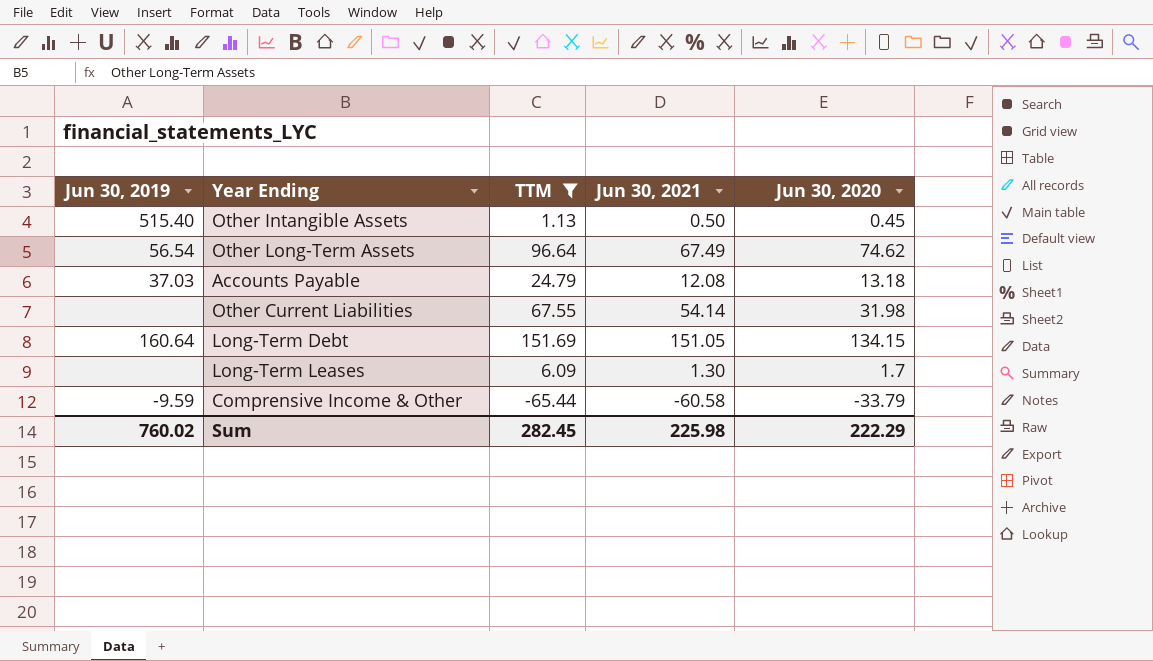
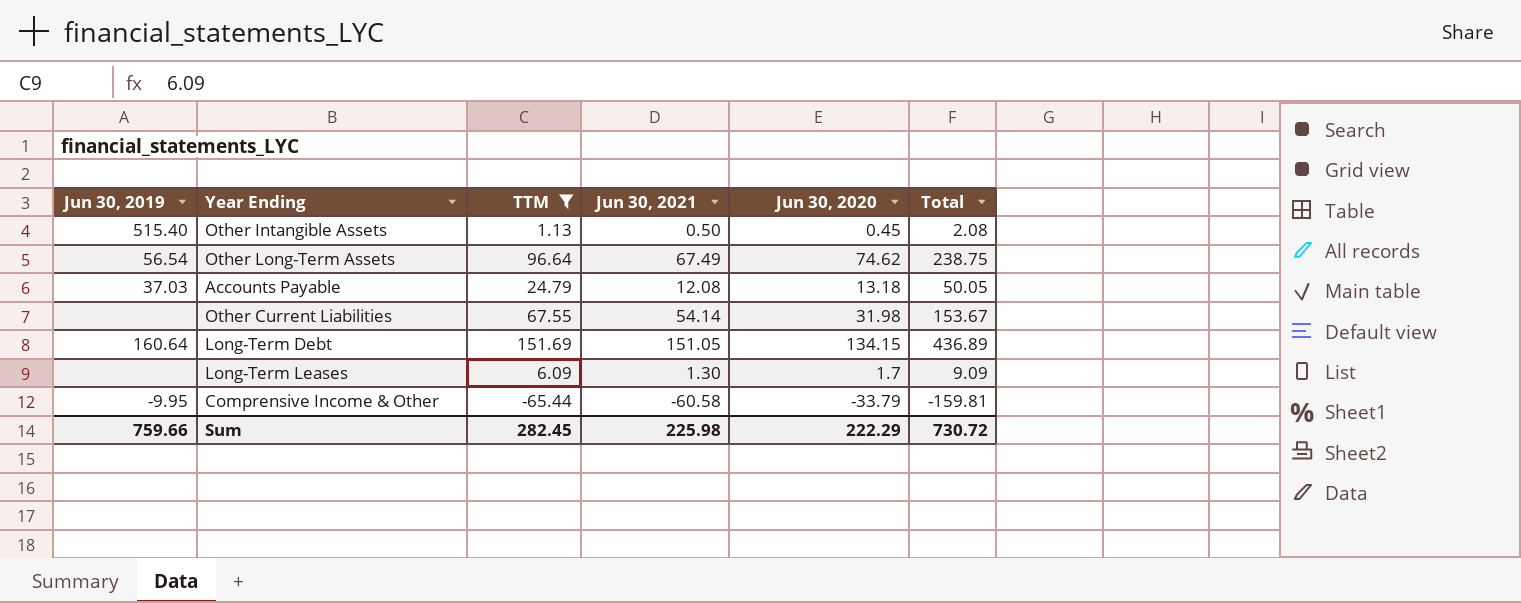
column Total | formula: none -> [TTM] + [Jun 30, 2021] + [Jun 30, 2020]
Comprensive Income & Other | Jun 30, 2019: -9.59 -> -9.95
Sum | Jun 30, 2019: 760.02 -> 759.66

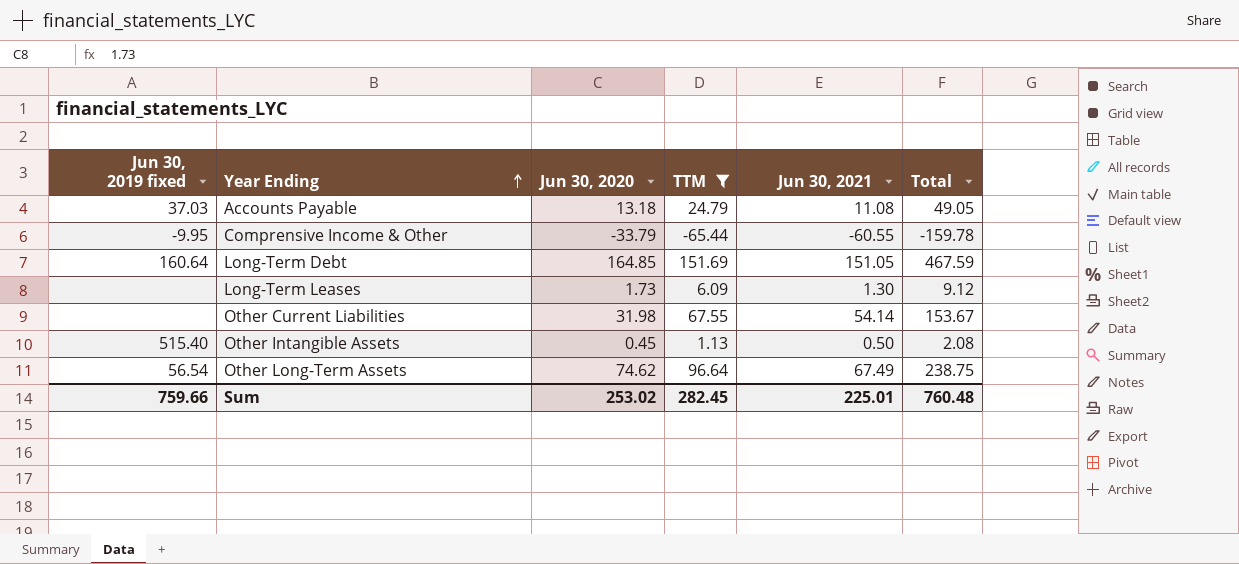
row order: none -> Year Ending ascending
column name: Jun 30, 2019 -> Jun 30, 2019 fixed
column Jun 30, 2020 | position: 5 -> 3
Accounts Payable | Jun 30, 2021: 12.08 -> 11.08
Accounts Payable | Total: 50.05 -> 49.05
Comprensive Income & Other | Jun 30, 2021: -60.58 -> -60.55
Comprensive Income & Other | Total: -159.81 -> -159.78
Long-Term Debt | Jun 30, 2020: 134.15 -> 164.85
Long-Term Debt | Total: 436.89 -> 467.59
Long-Term Leases | Jun 30, 2020: 1.7 -> 1.73
Long-Term Leases | Total: 9.09 -> 9.12
Sum | Jun 30, 2020: 222.29 -> 253.02
Sum | Jun 30, 2021: 225.98 -> 225.01
Sum | Total: 730.72 -> 760.48

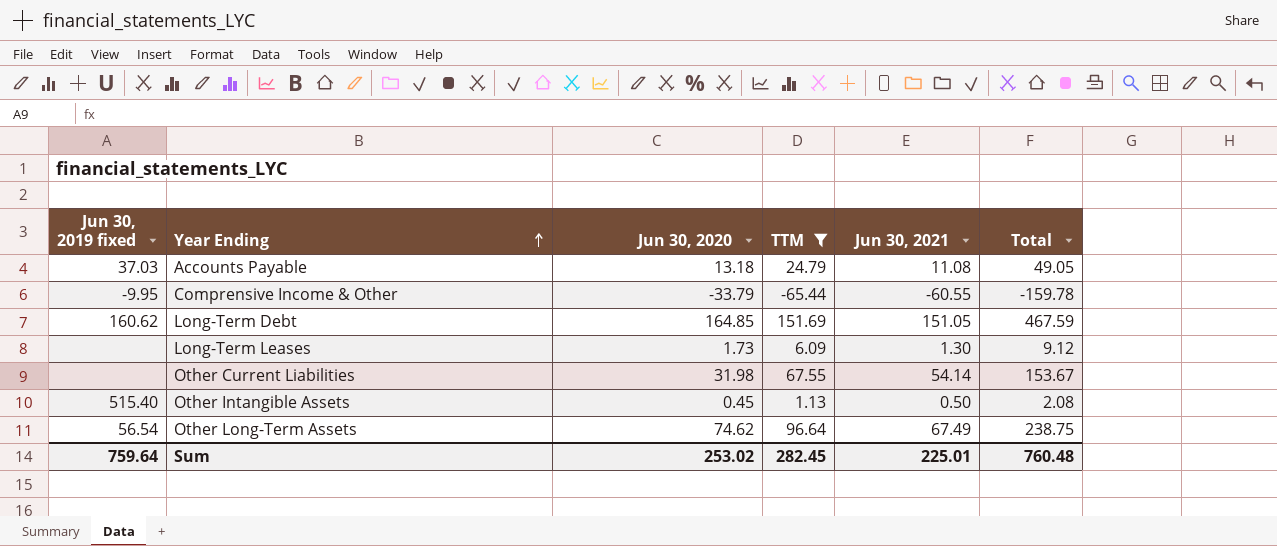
Long-Term Debt | Jun 30, 2019 fixed: 160.64 -> 160.62
Sum | Jun 30, 2019 fixed: 759.66 -> 759.64

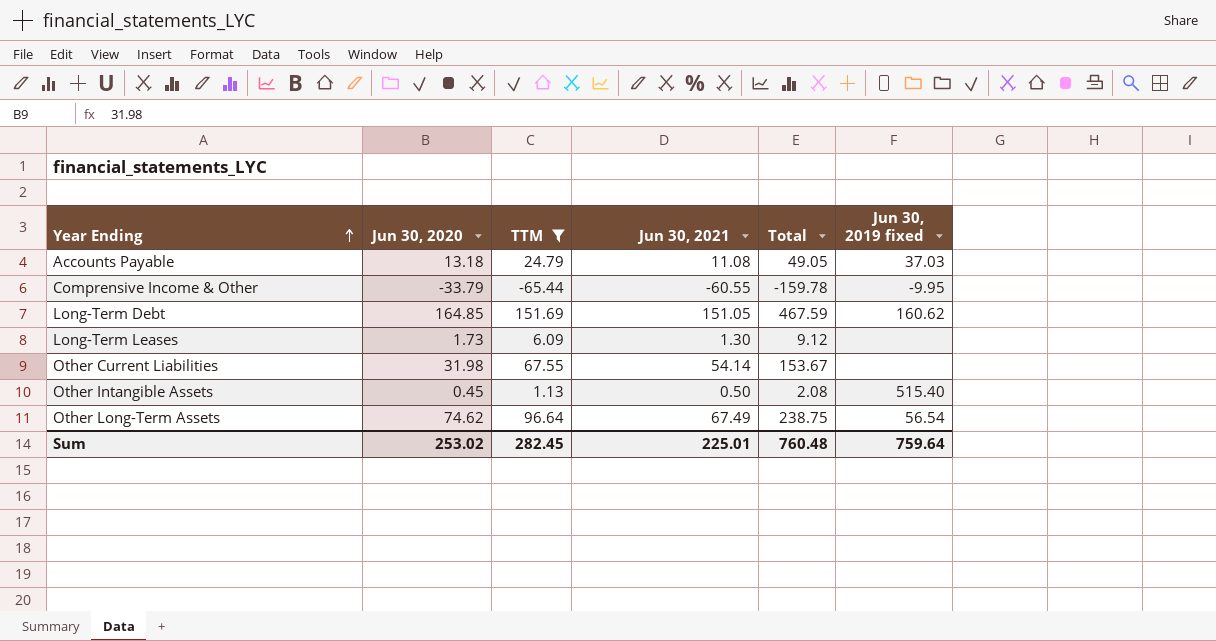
column Jun 30, 2019 fixed | position: 1 -> 6

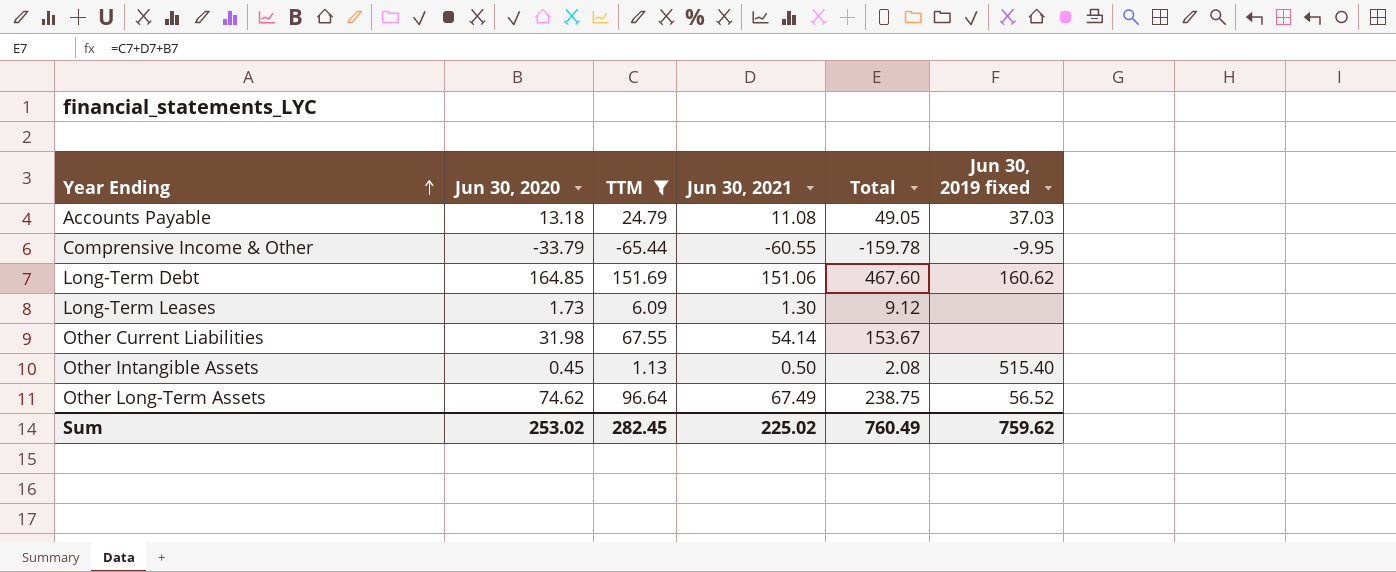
Long-Term Debt | Jun 30, 2021: 151.05 -> 151.06
Long-Term Debt | Total: 467.59 -> 467.60
Other Long-Term Assets | Jun 30, 2019 fixed: 56.54 -> 56.52
Sum | Jun 30, 2021: 225.01 -> 225.02
Sum | Total: 760.48 -> 760.49
Sum | Jun 30, 2019 fixed: 759.64 -> 759.62

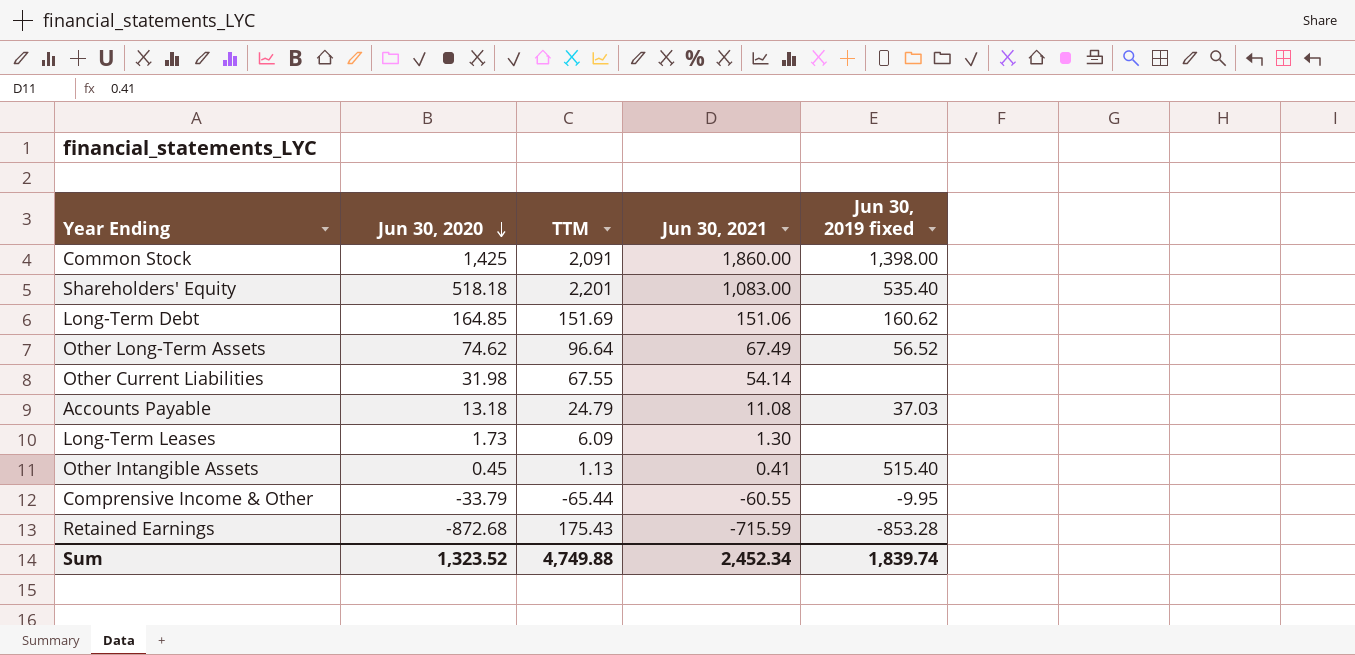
filter: TTM <= 151.69 -> none
row order: Year Ending ascending -> Jun 30, 2020 descending
column Total | formula: [Jun 30, 2020] + [TTM] + [Jun 30, 2021] -> none
Other Intangible Assets | Jun 30, 2021: 0.50 -> 0.41
Sum | Jun 30, 2020: 253.02 -> 1,323.52
Sum | TTM: 282.45 -> 4,749.88
Sum | Jun 30, 2021: 225.02 -> 2,452.34
Sum | Jun 30, 2019 fixed: 759.62 -> 1,839.74

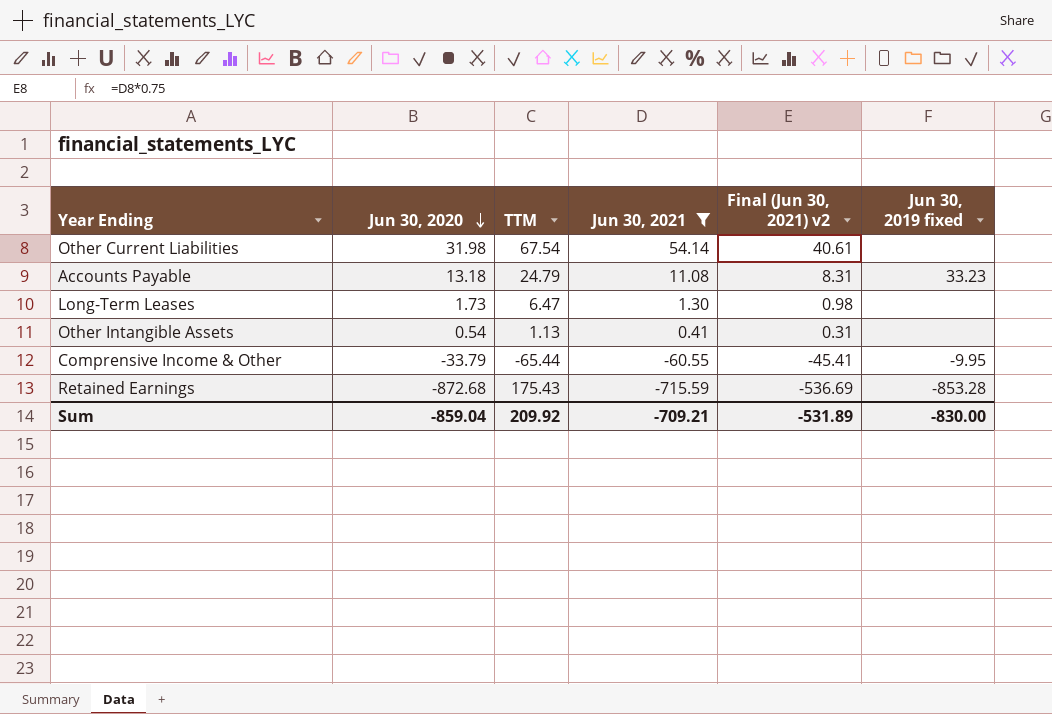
filter: none -> Jun 30, 2021 <= 54.14
column Final (Jun 30, 2021) v2 | formula: none -> [Jun 30, 2021] * 0.75
Other Current Liabilities | TTM: 67.55 -> 67.54
Accounts Payable | Jun 30, 2019 fixed: 37.03 -> 33.23
Long-Term Leases | TTM: 6.09 -> 6.47
Other Intangible Assets | Jun 30, 2020: 0.45 -> 0.54
Other Intangible Assets | Jun 30, 2019 fixed: 515.40 -> none
Sum | Jun 30, 2020: 1,323.52 -> -859.04
Sum | TTM: 4,749.88 -> 209.92
Sum | Jun 30, 2021: 2,452.34 -> -709.21
Sum | Jun 30, 2019 fixed: 1,839.74 -> -830.00

